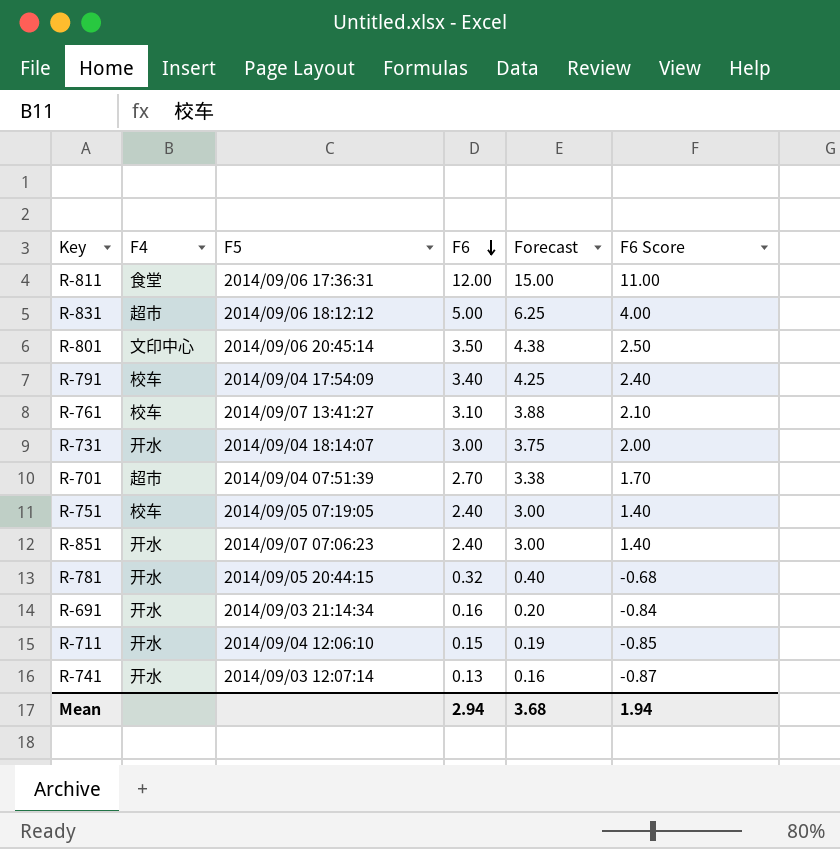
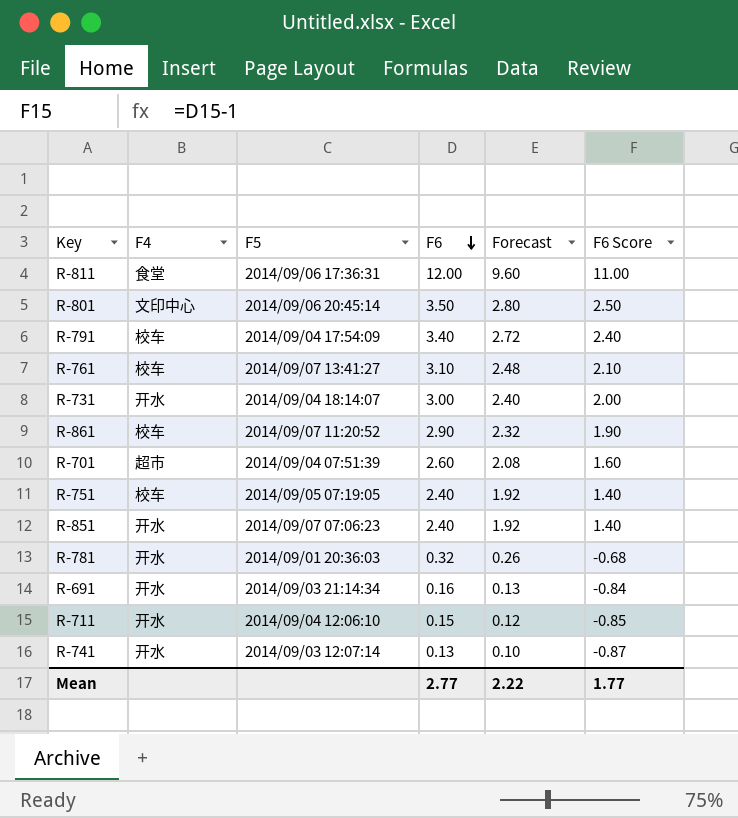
column Forecast | formula: [F6] * 1.25 -> [F6] * 0.8
row R-831: 超市 | 2014/09/06 18:12:12 | 5.00 | 6.25 | 4.00 -> none
row R-861: none -> 校车 | 2014/09/07 11:20:52 | 2.90 | 2.32 | 1.90
R-701 | F6: 2.70 -> 2.60
R-701 | F6 Score: 1.70 -> 1.60
R-781 | F5: 2014/09/05 20:44:15 -> 2014/09/01 20:36:03
Mean | F6: 2.94 -> 2.77
Mean | Forecast: 3.68 -> 2.22
Mean | F6 Score: 1.94 -> 1.77

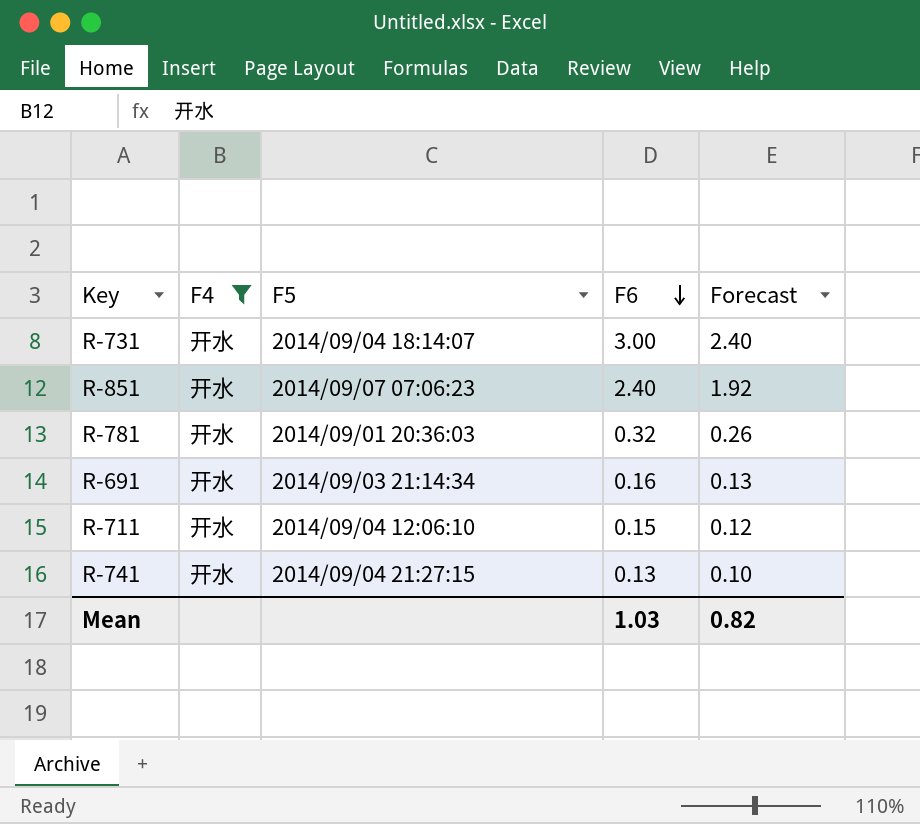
filter: none -> F4 = 开水
column F6 Score | formula: [F6] - 1 -> none
R-741 | F5: 2014/09/03 12:07:14 -> 2014/09/04 21:27:15
Mean | F6: 2.77 -> 1.03
Mean | Forecast: 2.22 -> 0.82

